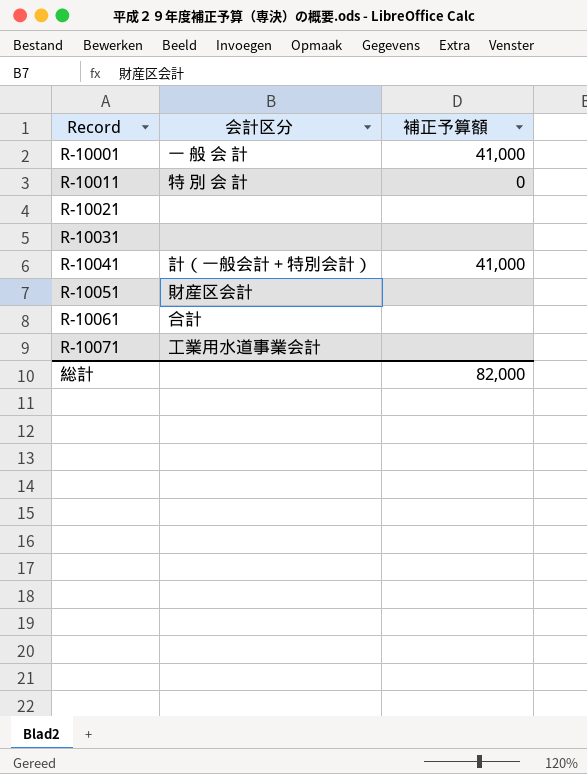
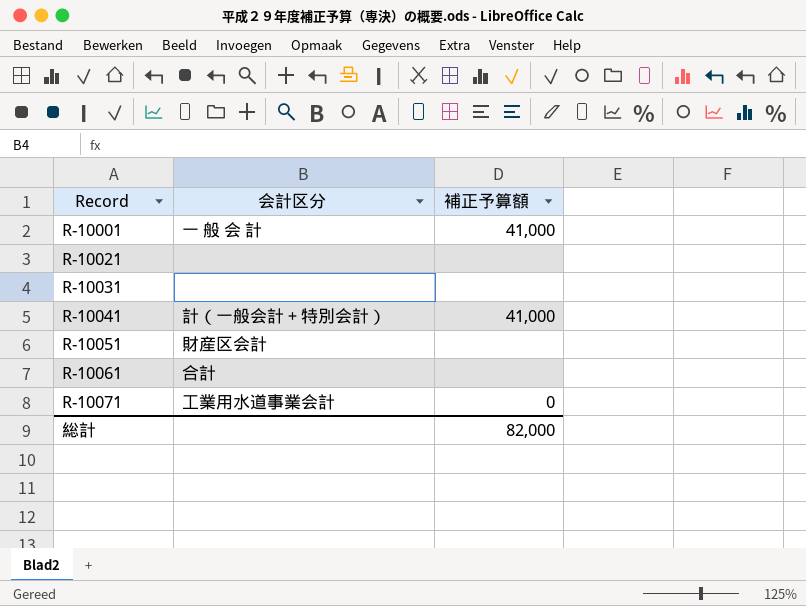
row R-10011: 特 別 会 計 | 0 -> none
R-10071 | 補正予算額: none -> 0

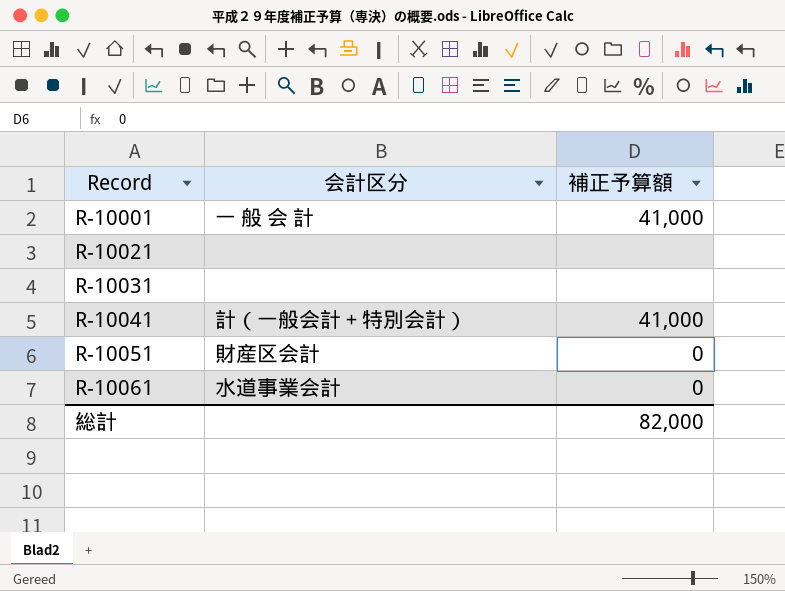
row R-10071: 工業用水道事業会計 | 0 -> none
R-10051 | 補正予算額: none -> 0
R-10061 | 会計区分: 合計 -> 水道事業会計
R-10061 | 補正予算額: none -> 0

